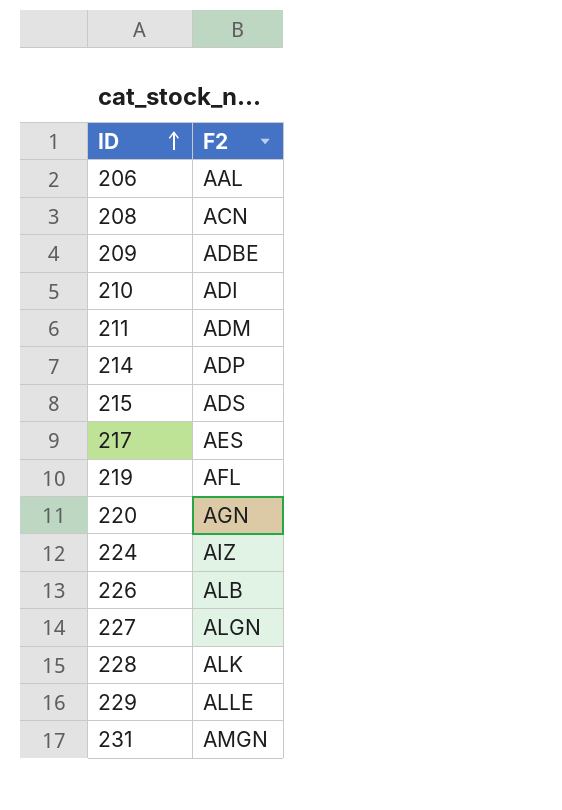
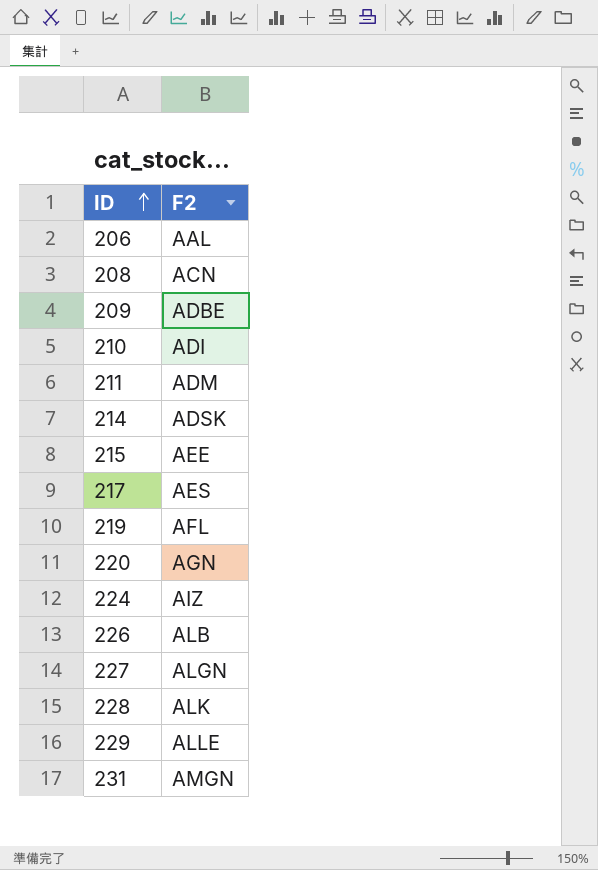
214 | F2: ADP -> ADSK
215 | F2: ADS -> AEE

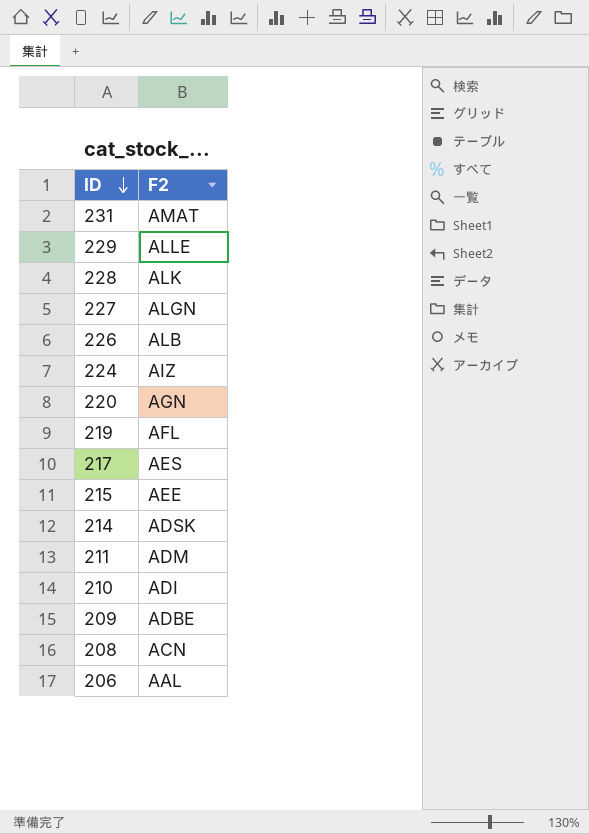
row order: ID ascending -> ID descending
231 | F2: AMGN -> AMAT

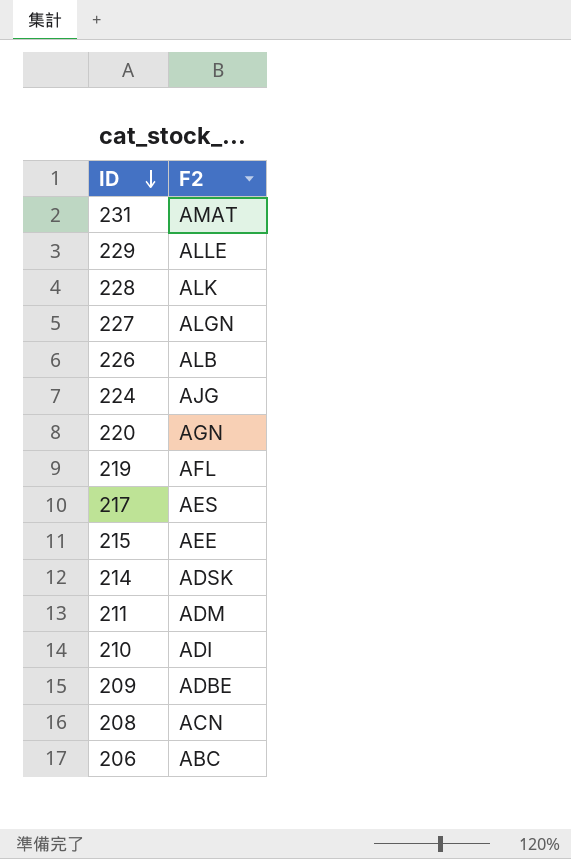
224 | F2: AIZ -> AJG
206 | F2: AAL -> ABC

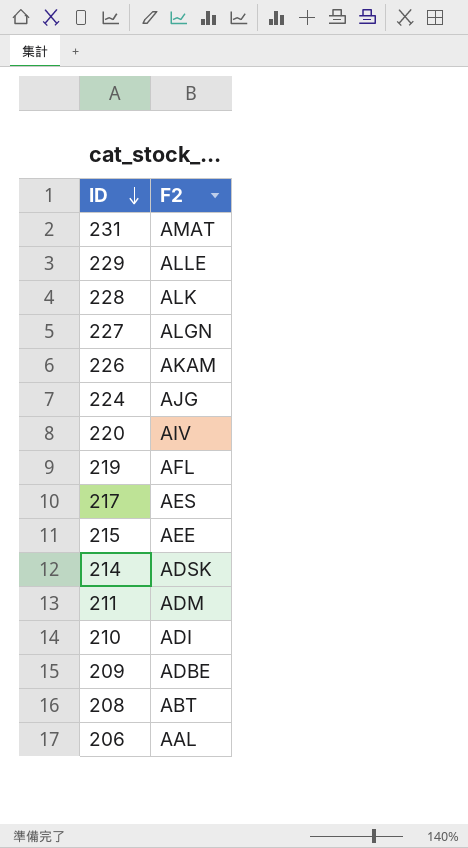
226 | F2: ALB -> AKAM
220 | F2: AGN -> AIV
208 | F2: ACN -> ABT
206 | F2: ABC -> AAL

